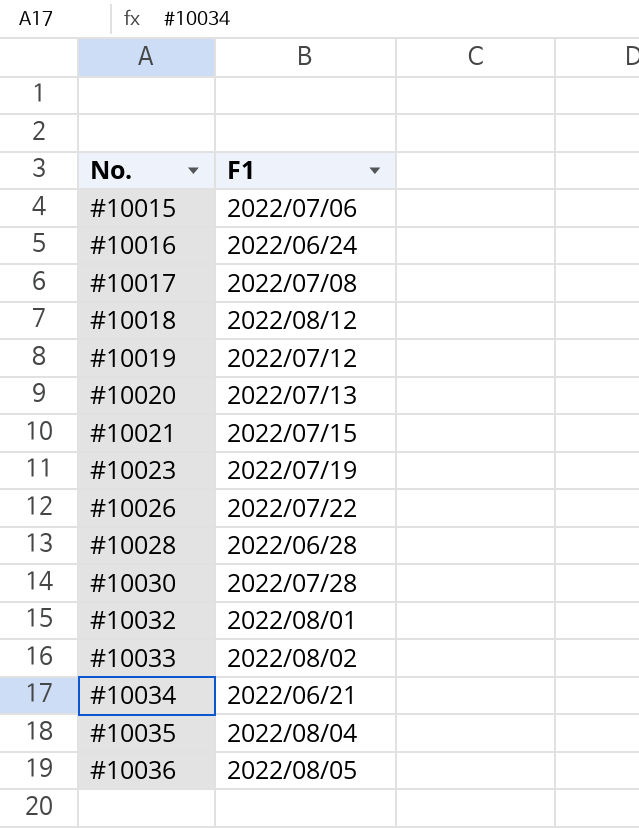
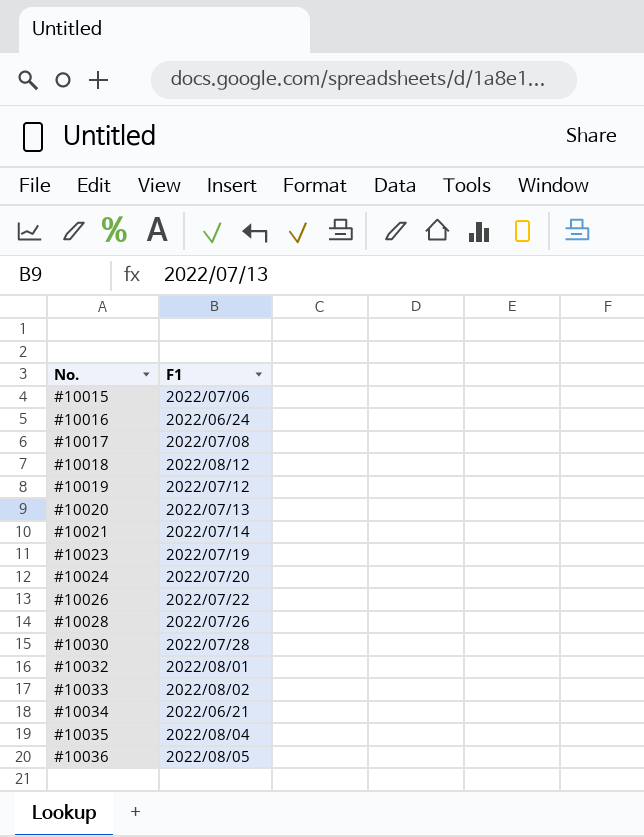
#10021 | F1: 2022/07/15 -> 2022/07/14
row #10024: none -> 2022/07/20
#10028 | F1: 2022/06/28 -> 2022/07/26

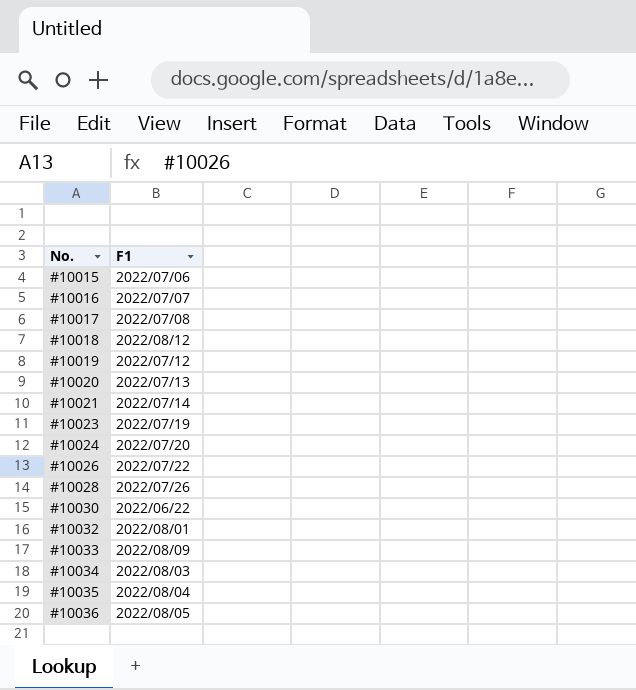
#10016 | F1: 2022/06/24 -> 2022/07/07
#10030 | F1: 2022/07/28 -> 2022/06/22
#10033 | F1: 2022/08/02 -> 2022/08/09
#10034 | F1: 2022/06/21 -> 2022/08/03

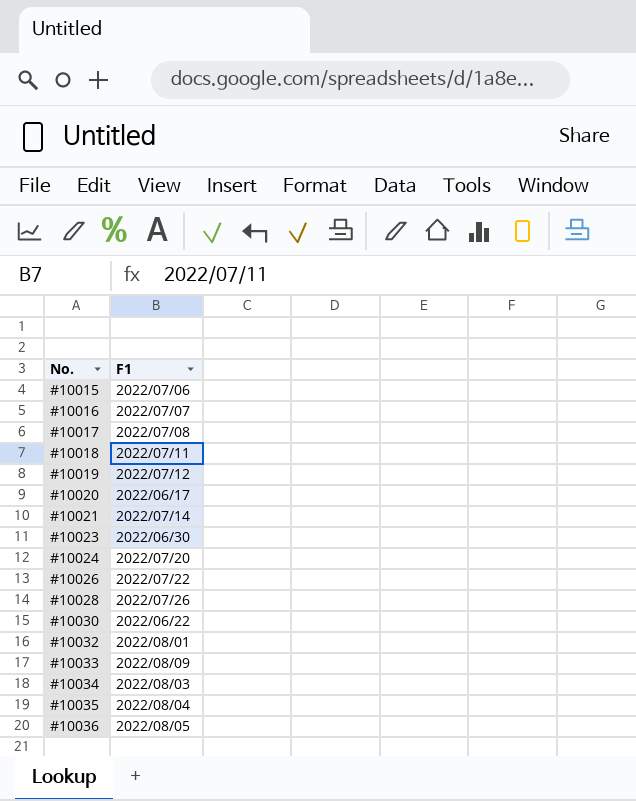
#10018 | F1: 2022/08/12 -> 2022/07/11
#10020 | F1: 2022/07/13 -> 2022/06/17
#10023 | F1: 2022/07/19 -> 2022/06/30

